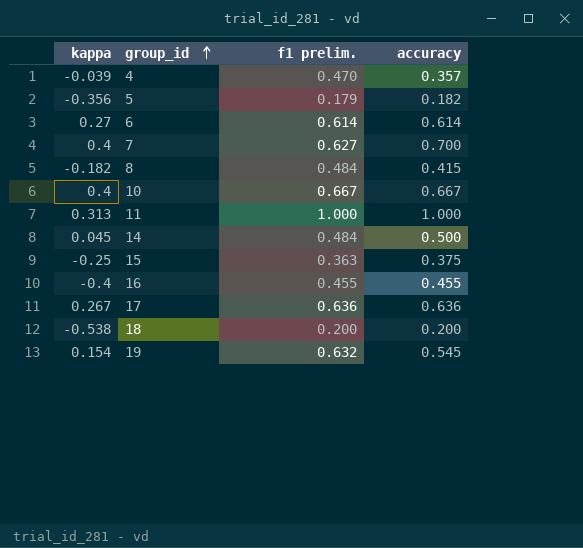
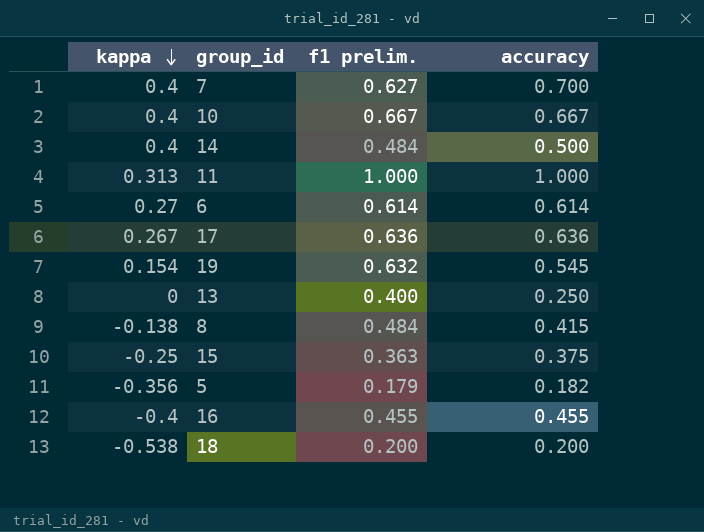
row order: group_id ascending -> kappa descending
row 4: -0.039 | 0.470 | 0.357 -> none
14 | kappa: 0.045 -> 0.4
row 13: none -> 0 | 0.400 | 0.250
8 | kappa: -0.182 -> -0.138

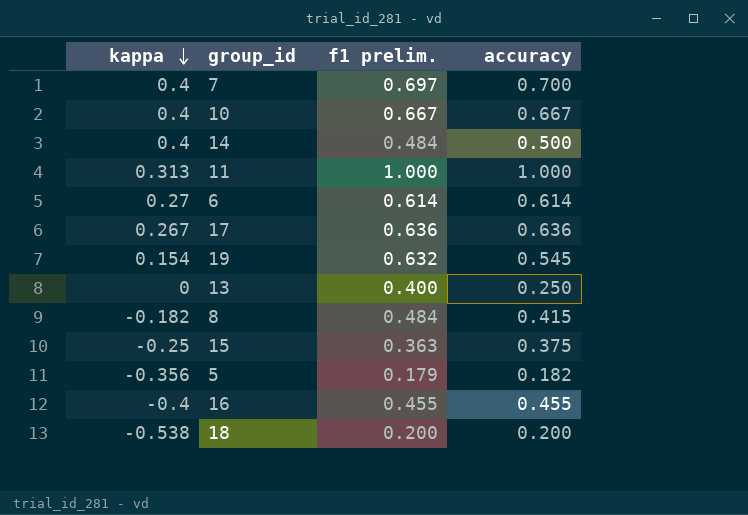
7 | f1 prelim.: 0.627 -> 0.697
8 | kappa: -0.138 -> -0.182

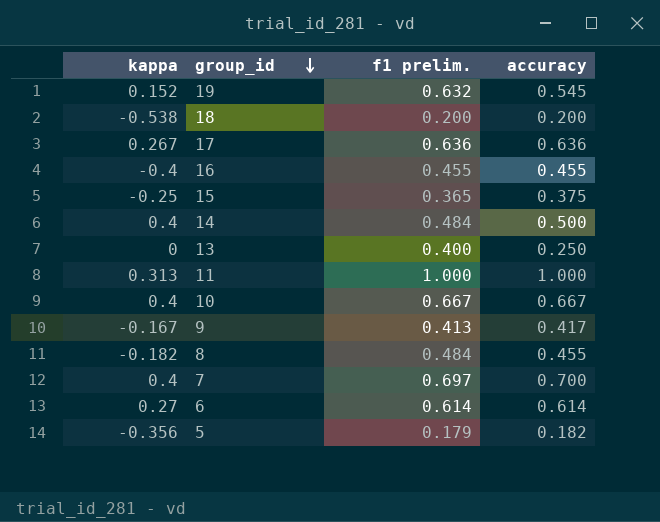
row order: kappa descending -> group_id descending
19 | kappa: 0.154 -> 0.152
15 | f1 prelim.: 0.363 -> 0.365
row 9: none -> -0.167 | 0.413 | 0.417
8 | accuracy: 0.415 -> 0.455

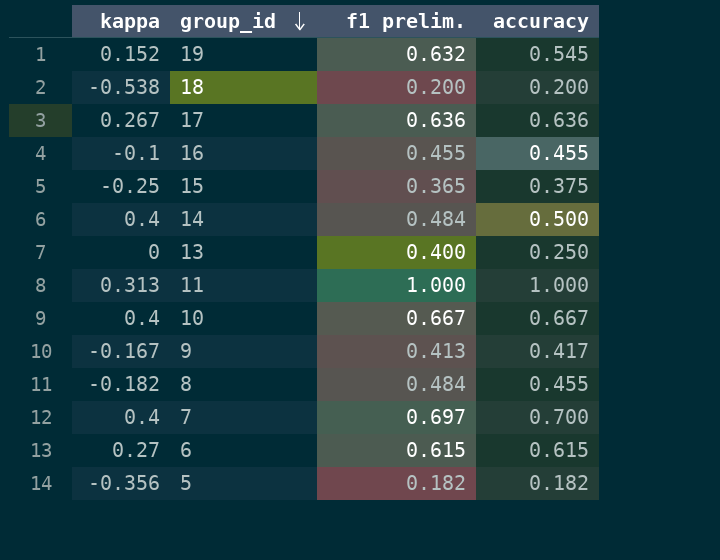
16 | kappa: -0.4 -> -0.1
6 | f1 prelim.: 0.614 -> 0.615
6 | accuracy: 0.614 -> 0.615
5 | f1 prelim.: 0.179 -> 0.182

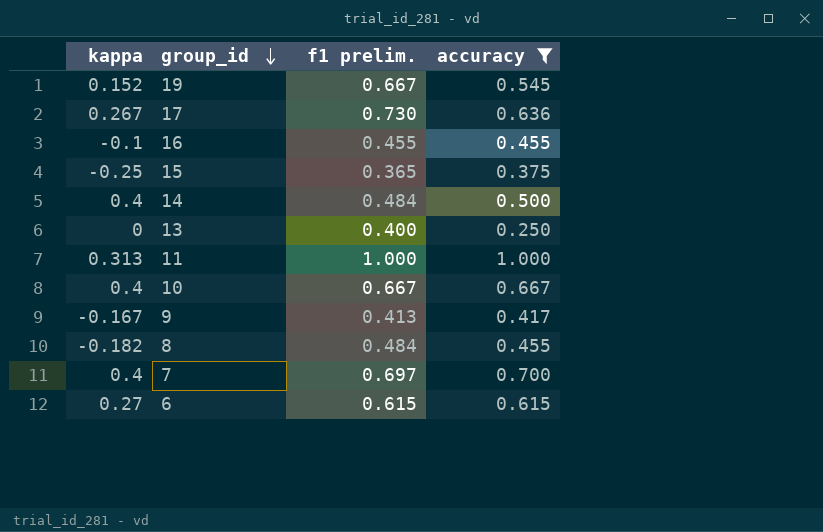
filter: none -> accuracy >= 0.250
19 | f1 prelim.: 0.632 -> 0.667
17 | f1 prelim.: 0.636 -> 0.730

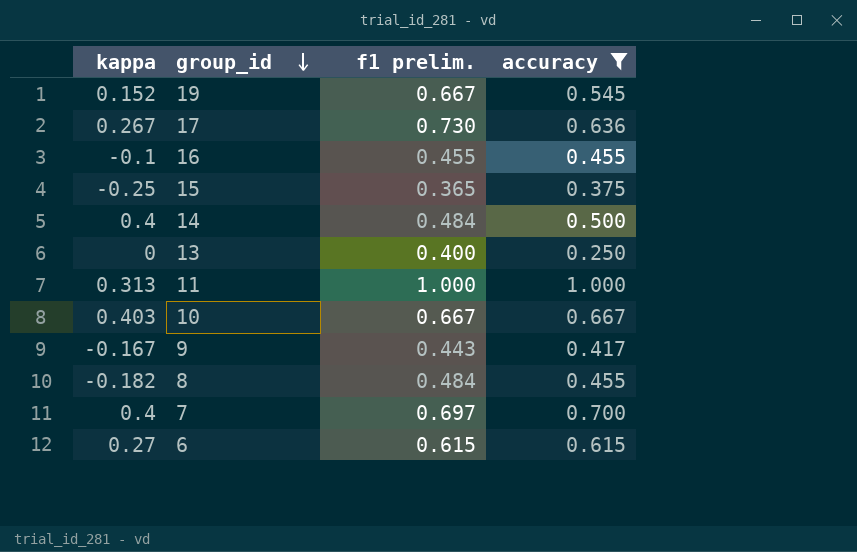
10 | kappa: 0.4 -> 0.403
9 | f1 prelim.: 0.413 -> 0.443

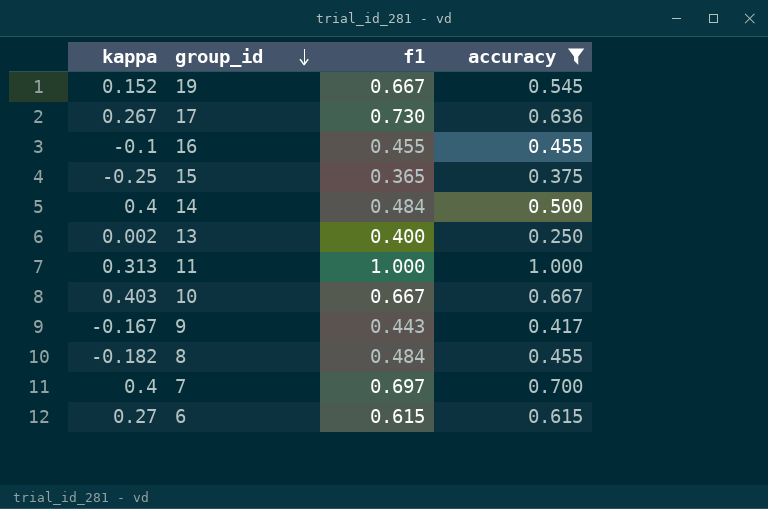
column name: f1 prelim. -> f1
13 | kappa: 0 -> 0.002

